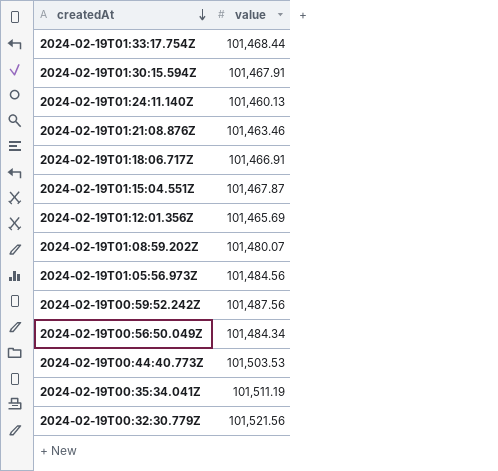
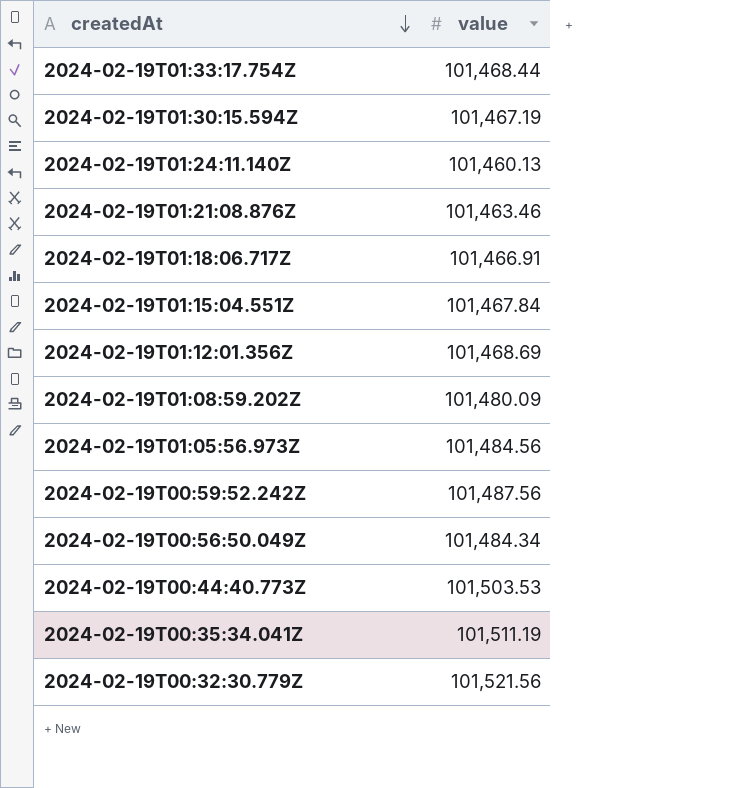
2024-02-19T01:30:15.594Z | value: 101,467.91 -> 101,467.19
2024-02-19T01:15:04.551Z | value: 101,467.87 -> 101,467.84
2024-02-19T01:12:01.356Z | value: 101,465.69 -> 101,468.69
2024-02-19T01:08:59.202Z | value: 101,480.07 -> 101,480.09

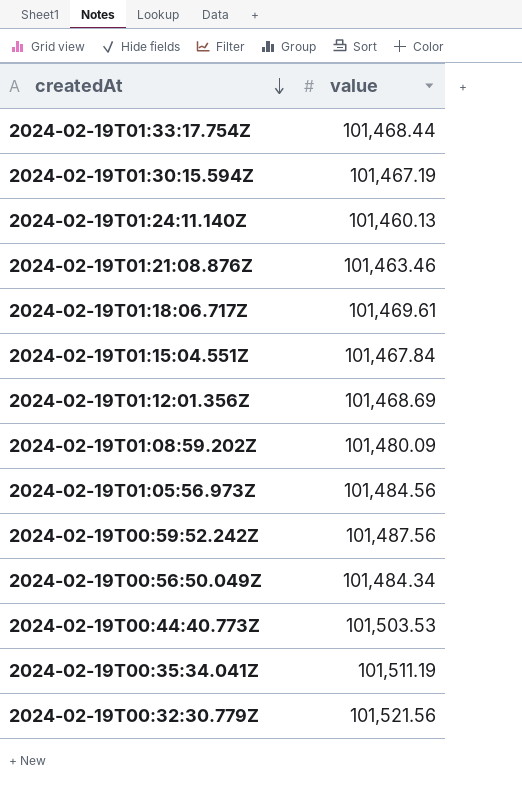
2024-02-19T01:18:06.717Z | value: 101,466.91 -> 101,469.61

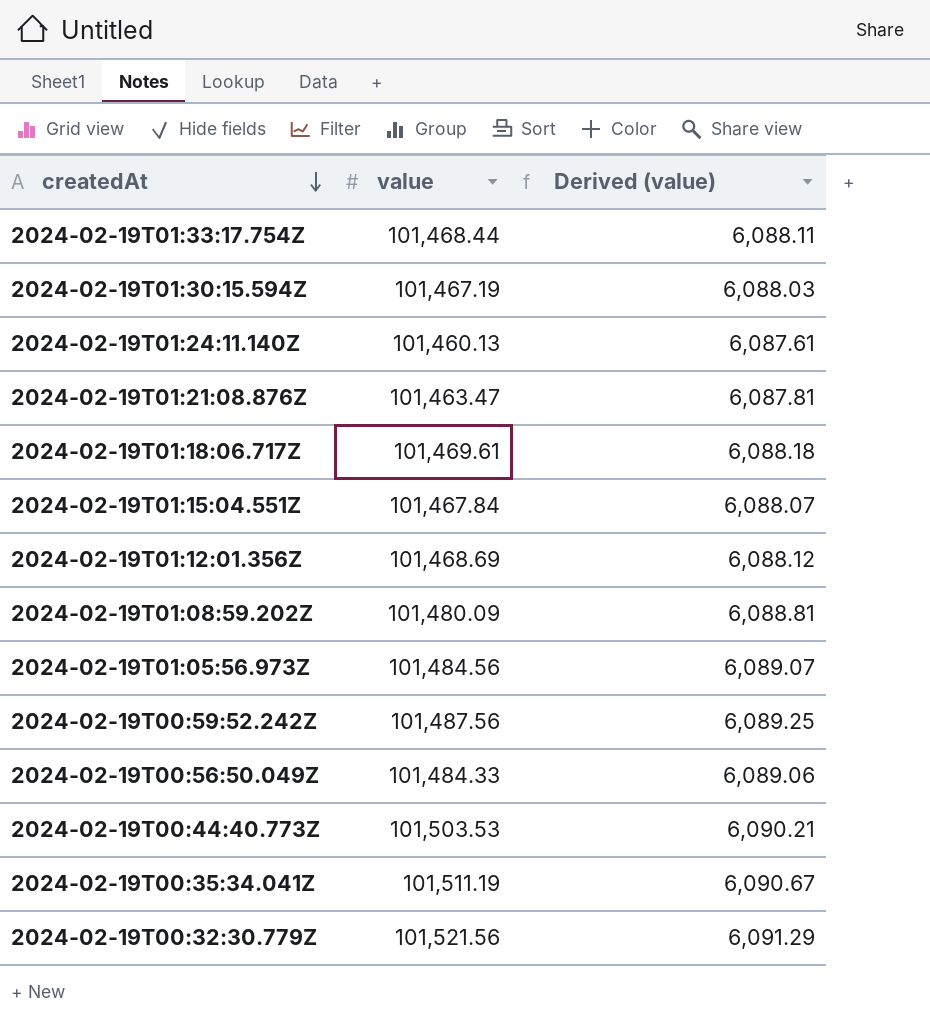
column Derived (value) | formula: none -> [value] * 0.06
2024-02-19T01:21:08.876Z | value: 101,463.46 -> 101,463.47
2024-02-19T00:56:50.049Z | value: 101,484.34 -> 101,484.33

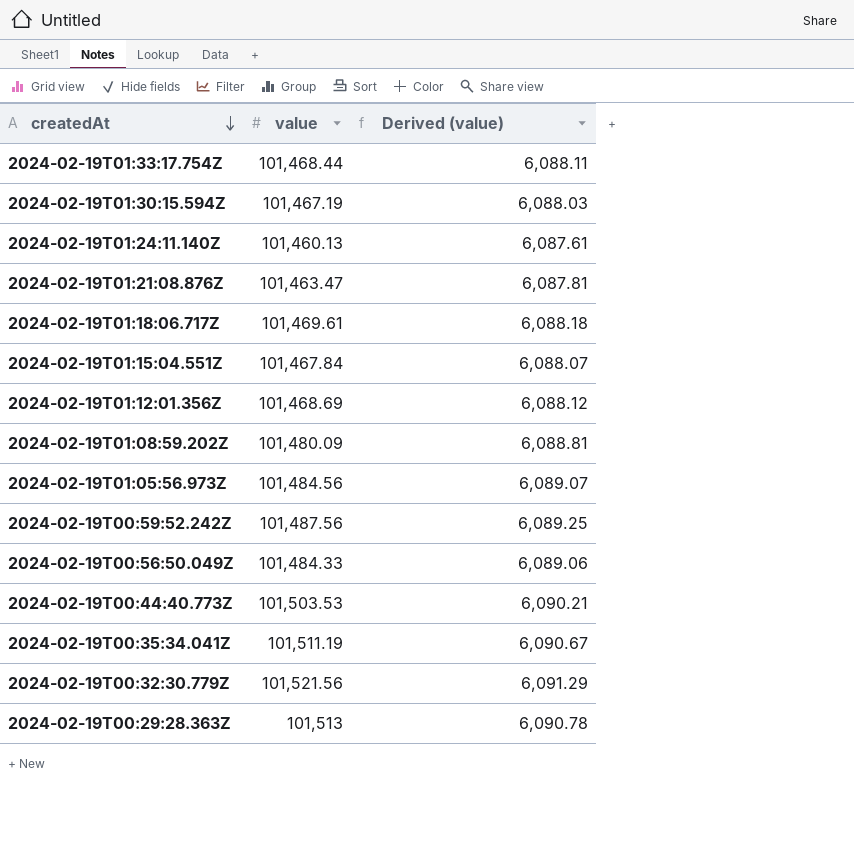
row 2024-02-19T00:29:28.363Z: none -> 101,513 | 6,090.78

